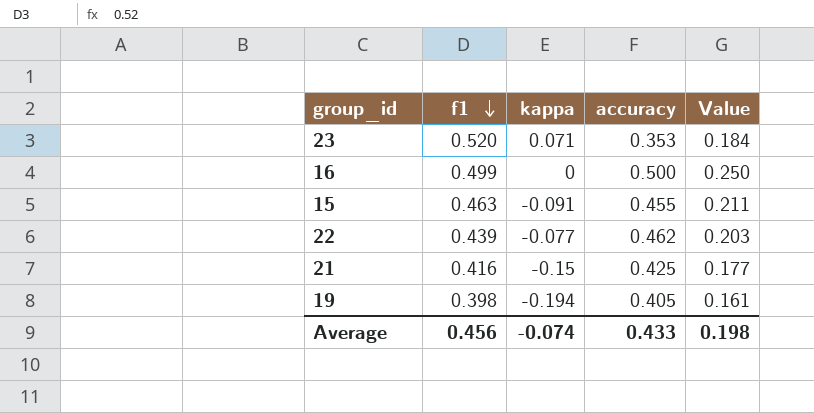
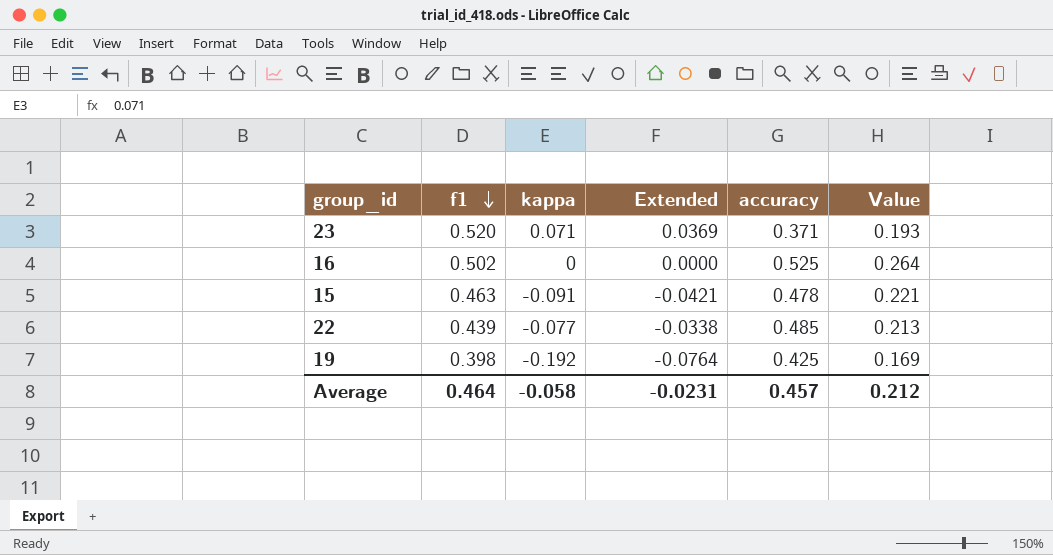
column Extended | formula: none -> [f1] * [kappa]
row 21: 0.416 | -0.15 | 0.425 | 0.177 -> none
23 | accuracy: 0.353 -> 0.371
23 | Value: 0.184 -> 0.193
16 | f1: 0.499 -> 0.502
16 | accuracy: 0.500 -> 0.525
16 | Value: 0.250 -> 0.264
15 | accuracy: 0.455 -> 0.478
15 | Value: 0.211 -> 0.221
22 | accuracy: 0.462 -> 0.485
22 | Value: 0.203 -> 0.213
19 | kappa: -0.194 -> -0.192
19 | accuracy: 0.405 -> 0.425
19 | Value: 0.161 -> 0.169
Average | f1: 0.456 -> 0.464
Average | kappa: -0.074 -> -0.058
Average | accuracy: 0.433 -> 0.457
Average | Value: 0.198 -> 0.212

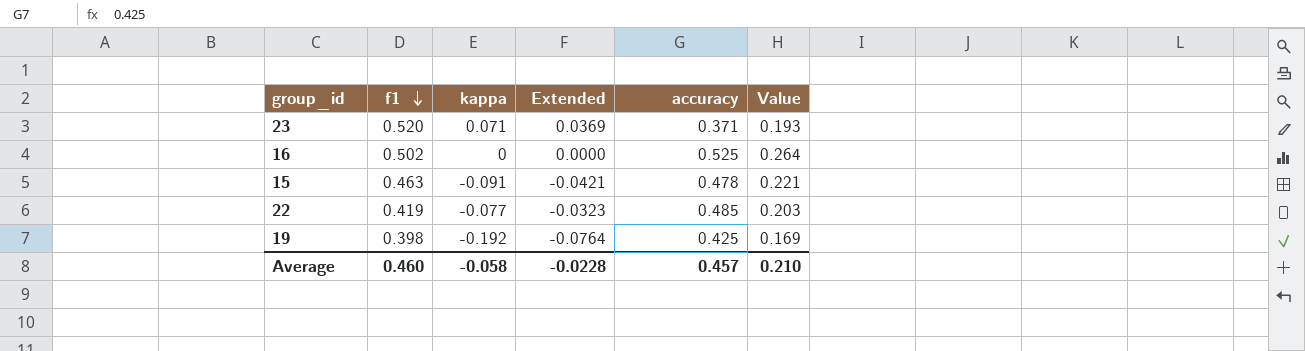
22 | f1: 0.439 -> 0.419
22 | Extended: -0.0338 -> -0.0323
22 | Value: 0.213 -> 0.203
Average | f1: 0.464 -> 0.460
Average | Extended: -0.0231 -> -0.0228
Average | Value: 0.212 -> 0.210

